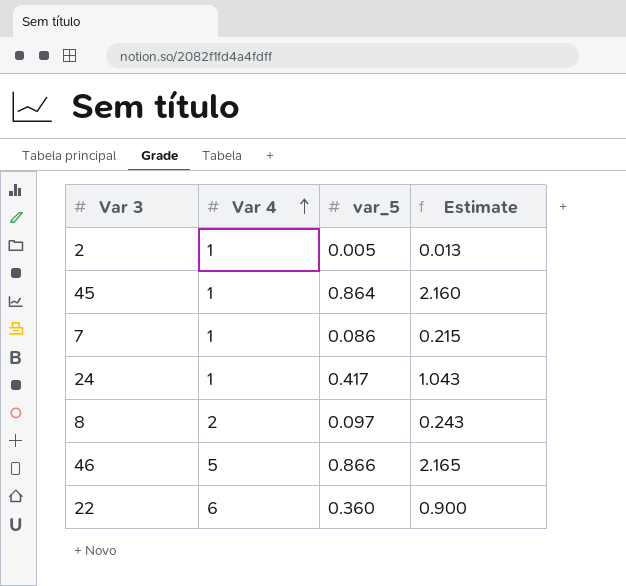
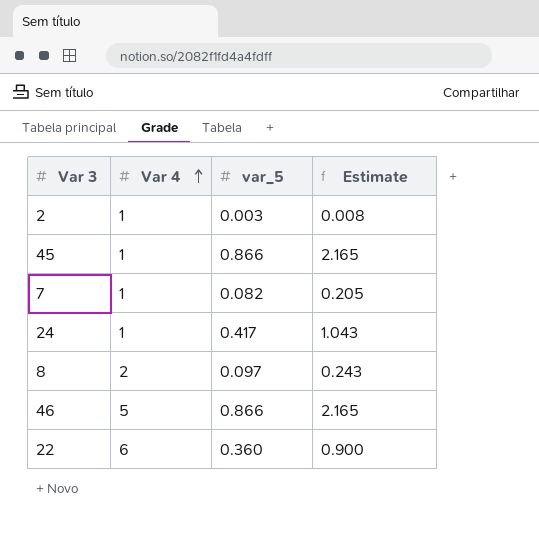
2 | var_5: 0.005 -> 0.003
2 | Estimate: 0.013 -> 0.008
45 | var_5: 0.864 -> 0.866
45 | Estimate: 2.160 -> 2.165
7 | var_5: 0.086 -> 0.082
7 | Estimate: 0.215 -> 0.205

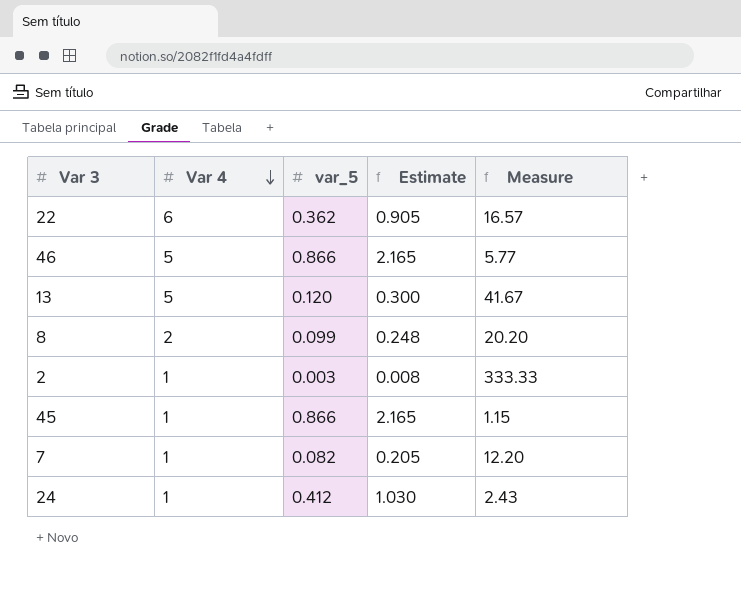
row order: Var 4 ascending -> Var 4 descending
column Measure | formula: none -> [Var 4] / [var_5]
22 | var_5: 0.360 -> 0.362
22 | Estimate: 0.900 -> 0.905
row 13: none -> 5 | 0.120 | 0.300 | 41.67
8 | var_5: 0.097 -> 0.099
8 | Estimate: 0.243 -> 0.248
24 | var_5: 0.417 -> 0.412
24 | Estimate: 1.043 -> 1.030

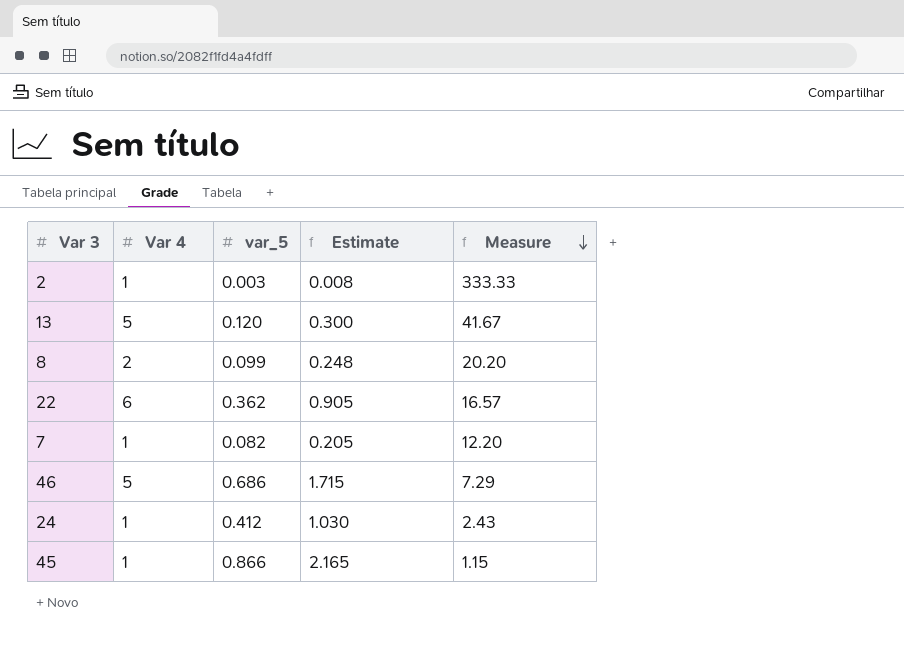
row order: Var 4 descending -> Measure descending
46 | var_5: 0.866 -> 0.686
46 | Estimate: 2.165 -> 1.715
46 | Measure: 5.77 -> 7.29

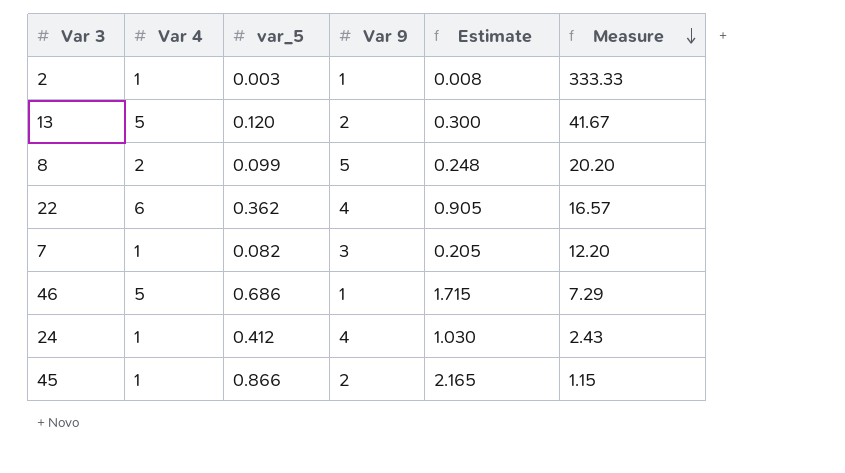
column Var 9 | position: none -> 4

